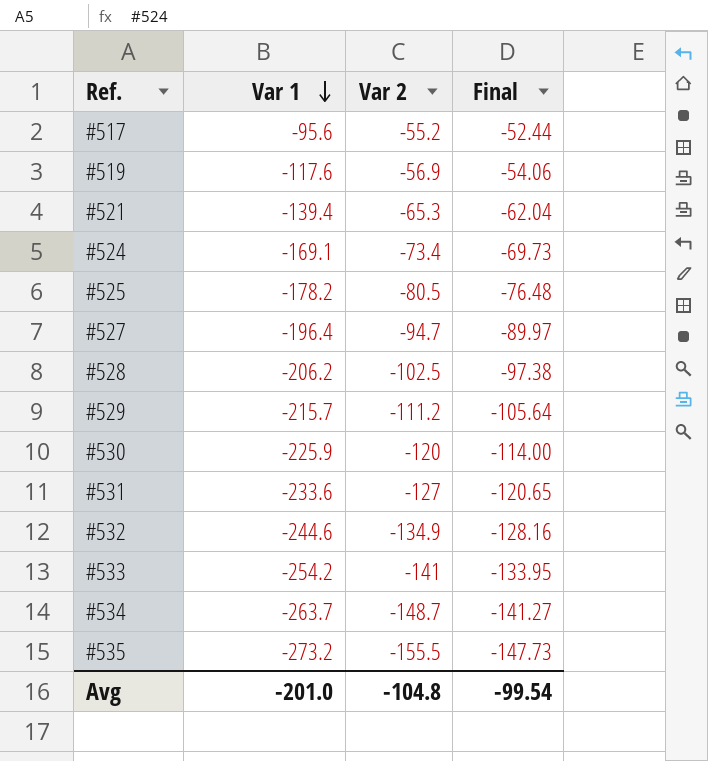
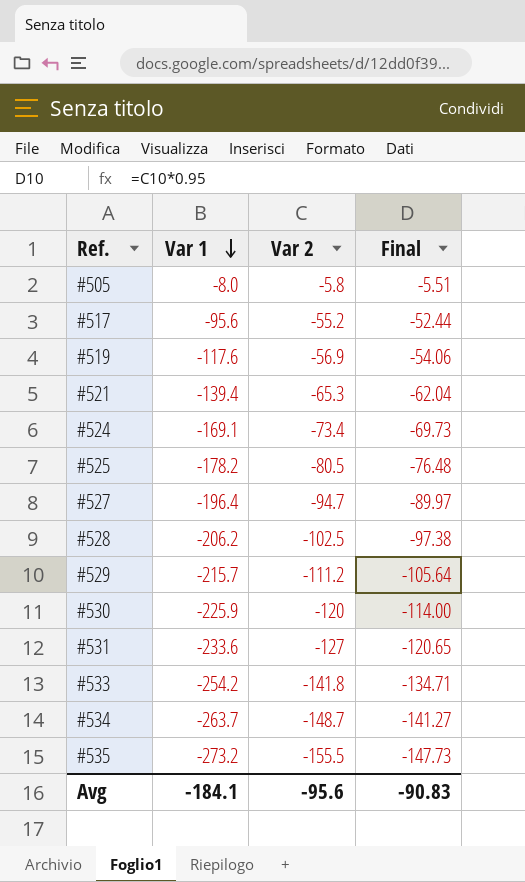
row #532: -244.6 | -134.9 | -128.16 -> none
row #505: none -> -8.0 | -5.8 | -5.51
#533 | Var 2: -141 -> -141.8
#533 | Final: -133.95 -> -134.71
Avg | Var 1: -201.0 -> -184.1
Avg | Var 2: -104.8 -> -95.6
Avg | Final: -99.54 -> -90.83

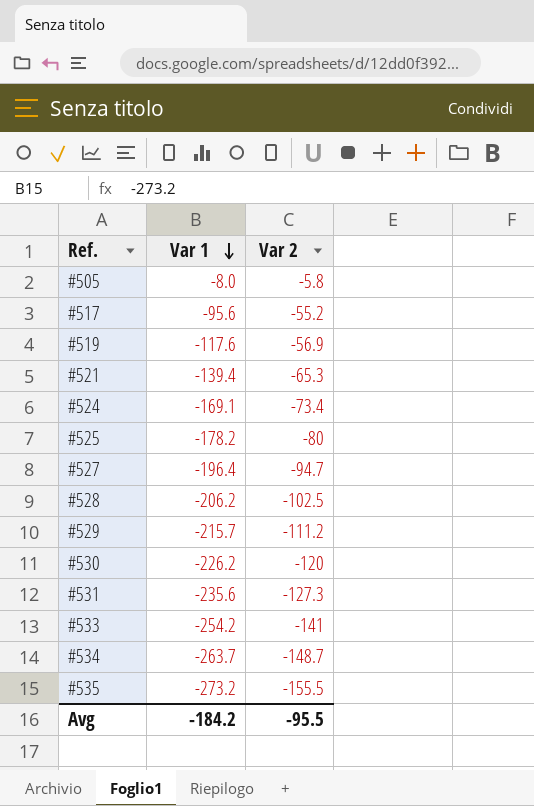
column Final | formula: [Var 2] * 0.95 -> none
#525 | Var 2: -80.5 -> -80
#530 | Var 1: -225.9 -> -226.2
#531 | Var 1: -233.6 -> -235.6
#531 | Var 2: -127 -> -127.3
#533 | Var 2: -141.8 -> -141
Avg | Var 1: -184.1 -> -184.2
Avg | Var 2: -95.6 -> -95.5

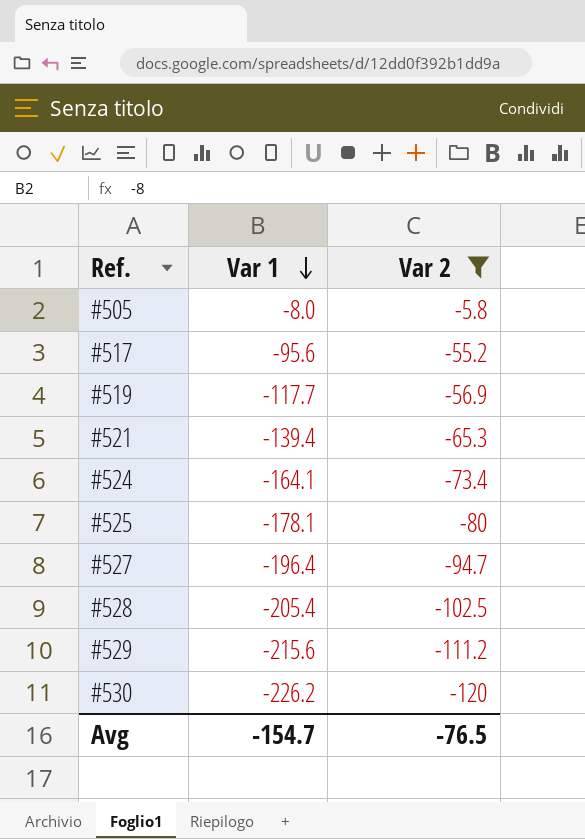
filter: none -> Var 2 >= -120
#519 | Var 1: -117.6 -> -117.7
#524 | Var 1: -169.1 -> -164.1
#525 | Var 1: -178.2 -> -178.1
#528 | Var 1: -206.2 -> -205.4
#529 | Var 1: -215.7 -> -215.6
Avg | Var 1: -184.2 -> -154.7
Avg | Var 2: -95.5 -> -76.5

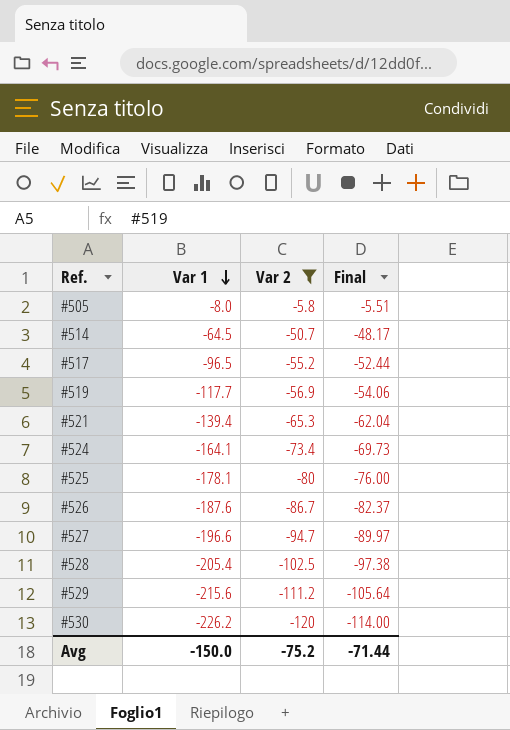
column Final | formula: none -> [Var 2] * 0.95
row #514: none -> -64.5 | -50.7 | -48.17
#517 | Var 1: -95.6 -> -96.5
row #526: none -> -187.6 | -86.7 | -82.37
#527 | Var 1: -196.4 -> -196.6
Avg | Var 1: -154.7 -> -150.0
Avg | Var 2: -76.5 -> -75.2

